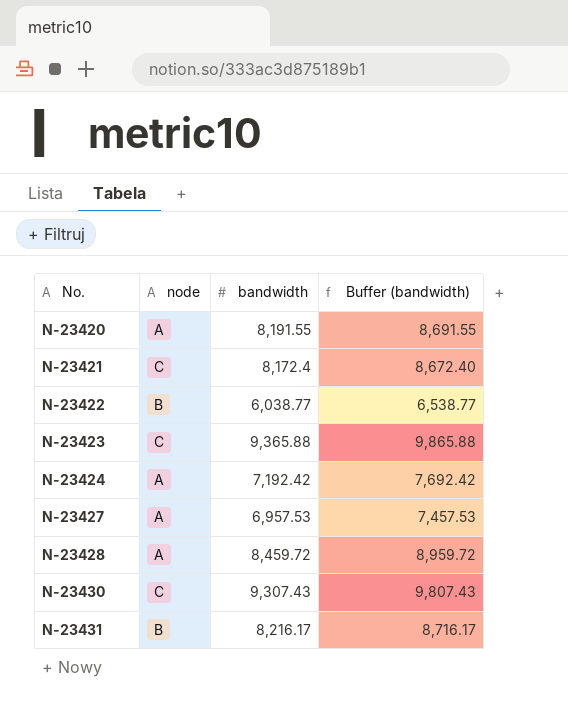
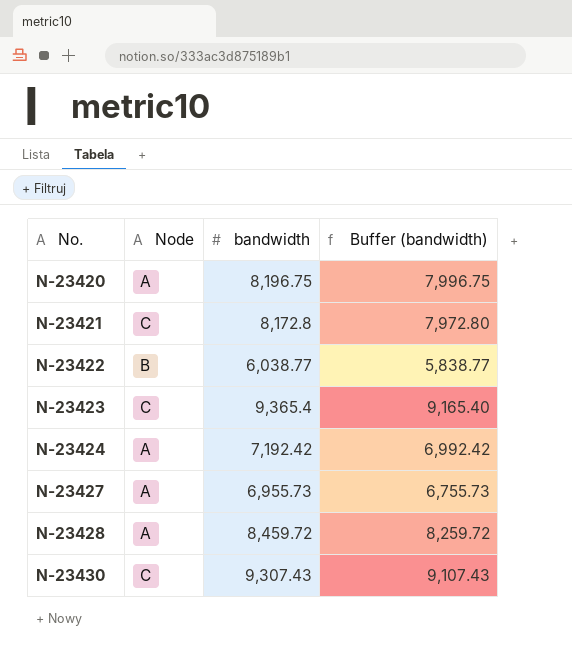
column name: node -> Node
column Buffer (bandwidth) | formula: [bandwidth] + 500 -> [bandwidth] - 200
row N-23431: B | 8,216.17 | 8,716.17 -> none
N-23420 | bandwidth: 8,191.55 -> 8,196.75
N-23421 | bandwidth: 8,172.4 -> 8,172.8
N-23423 | bandwidth: 9,365.88 -> 9,365.4
N-23427 | bandwidth: 6,957.53 -> 6,955.73

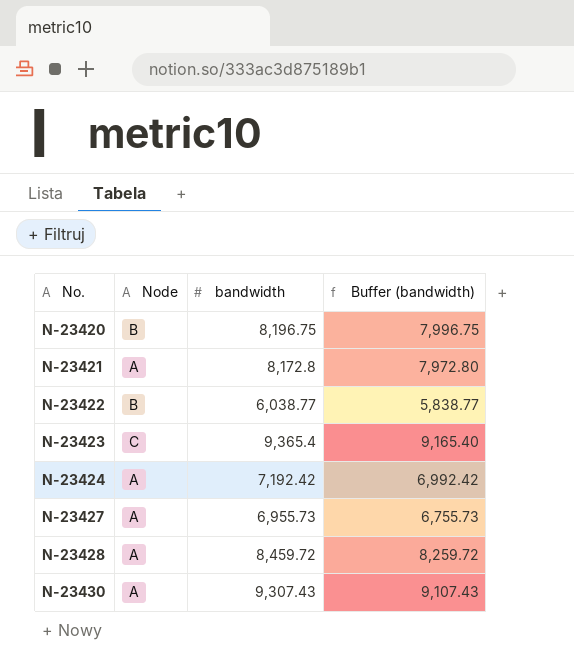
N-23420 | Node: A -> B
N-23421 | Node: C -> A
N-23430 | Node: C -> A

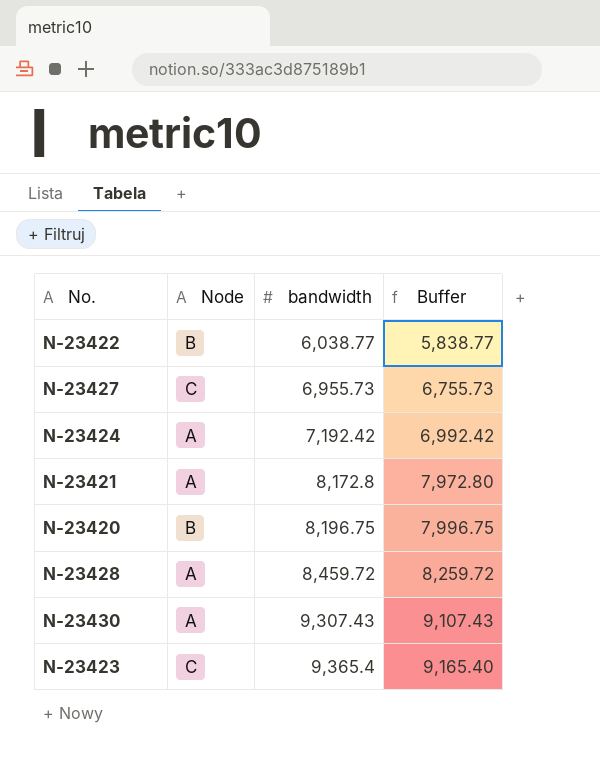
row order: No. ascending -> bandwidth ascending
column name: Buffer (bandwidth) -> Buffer
N-23427 | Node: A -> C

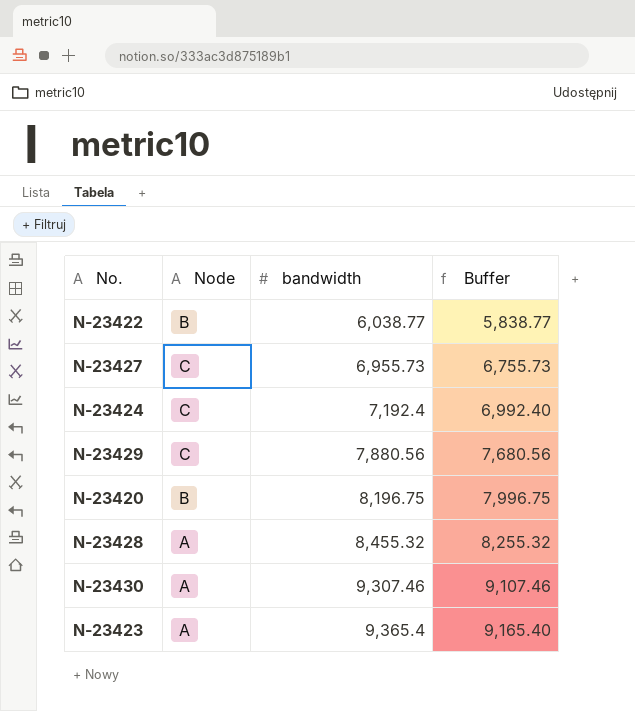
row N-23421: A | 8,172.8 | 7,972.80 -> none
N-23424 | Node: A -> C
N-23424 | bandwidth: 7,192.42 -> 7,192.4
N-23424 | Buffer: 6,992.42 -> 6,992.40
row N-23429: none -> C | 7,880.56 | 7,680.56
N-23428 | bandwidth: 8,459.72 -> 8,455.32
N-23428 | Buffer: 8,259.72 -> 8,255.32
N-23430 | bandwidth: 9,307.43 -> 9,307.46
N-23430 | Buffer: 9,107.43 -> 9,107.46
N-23423 | Node: C -> A

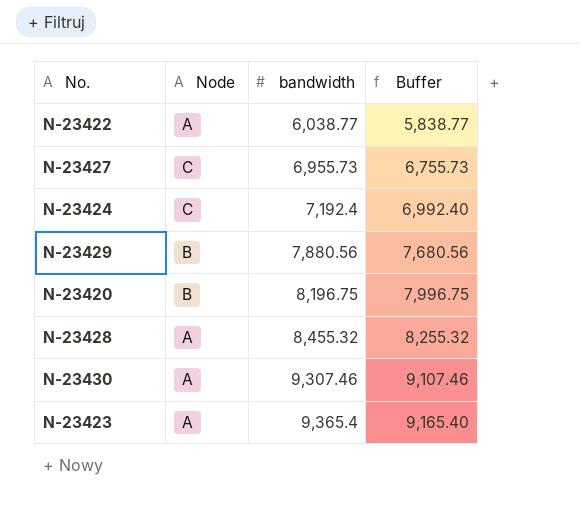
N-23422 | Node: B -> A
N-23429 | Node: C -> B

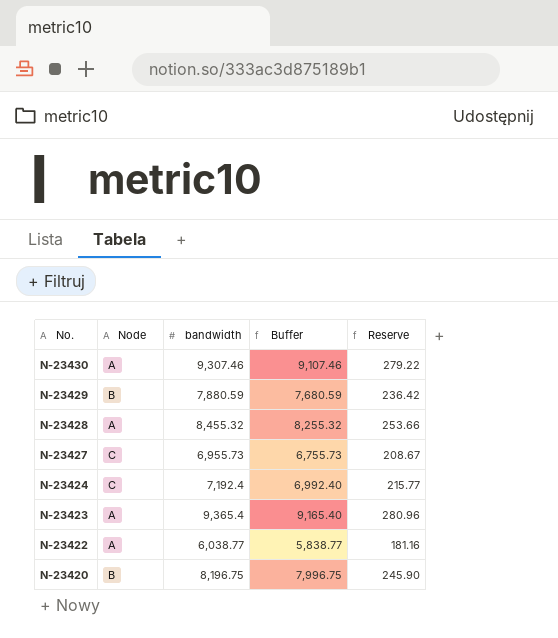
row order: bandwidth ascending -> No. descending
column Reserve | formula: none -> [bandwidth] * 0.03
N-23429 | bandwidth: 7,880.56 -> 7,880.59
N-23429 | Buffer: 7,680.56 -> 7,680.59

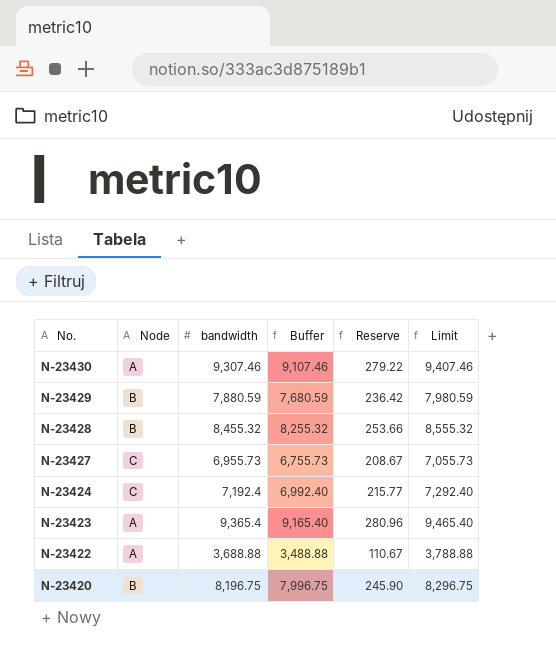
column Limit | formula: none -> [bandwidth] + 100
N-23428 | Node: A -> B
N-23422 | bandwidth: 6,038.77 -> 3,688.88
N-23422 | Buffer: 5,838.77 -> 3,488.88
N-23422 | Reserve: 181.16 -> 110.67

